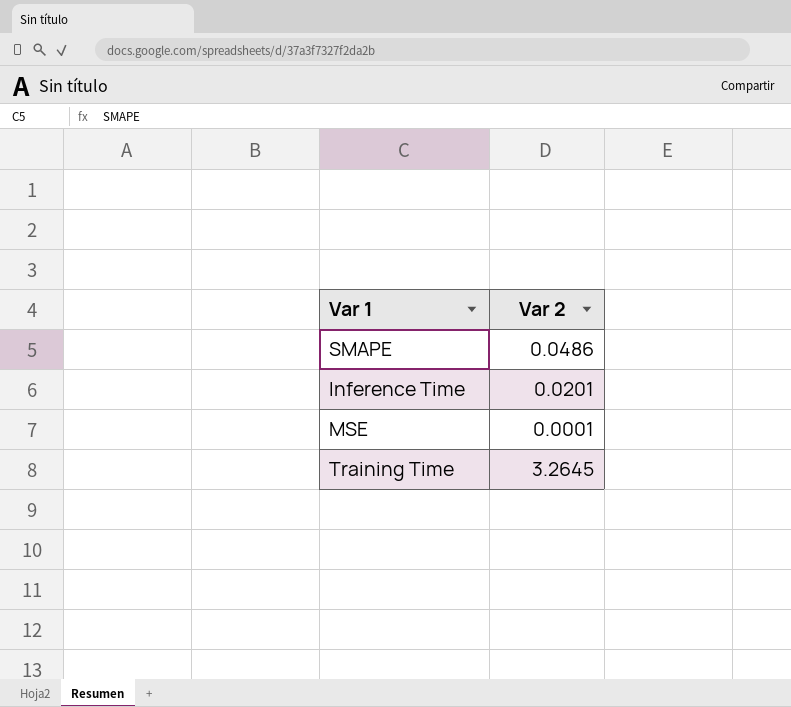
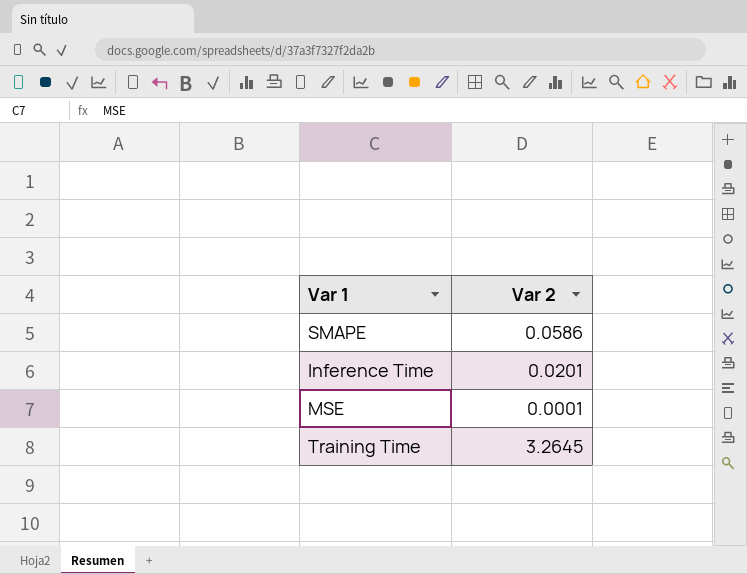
SMAPE | Var 2: 0.0486 -> 0.0586

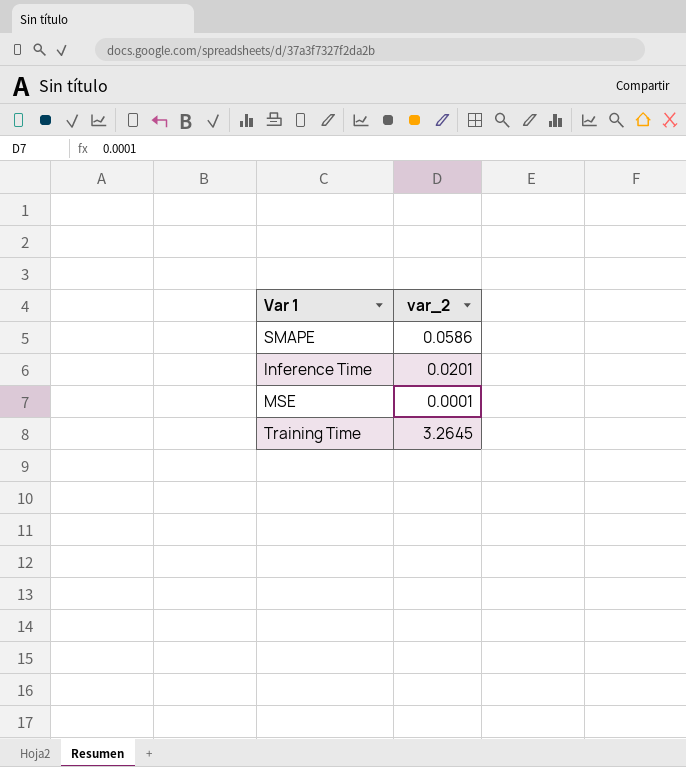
column name: Var 2 -> var_2

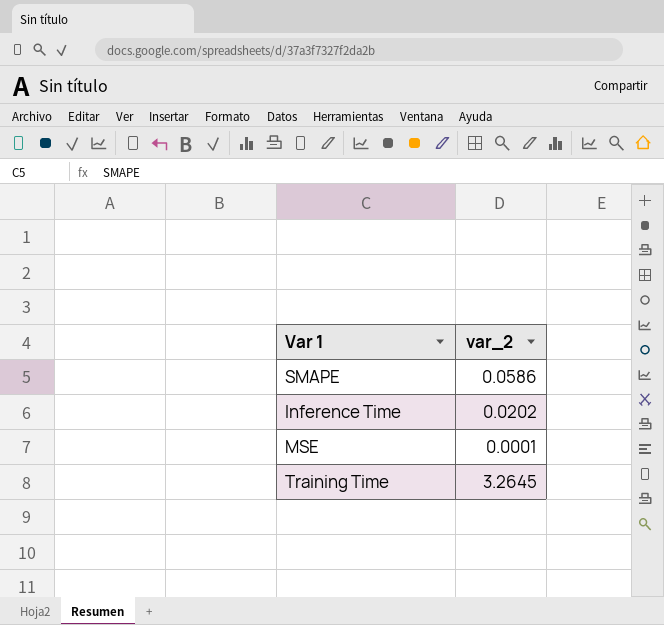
Inference Time | var_2: 0.0201 -> 0.0202

